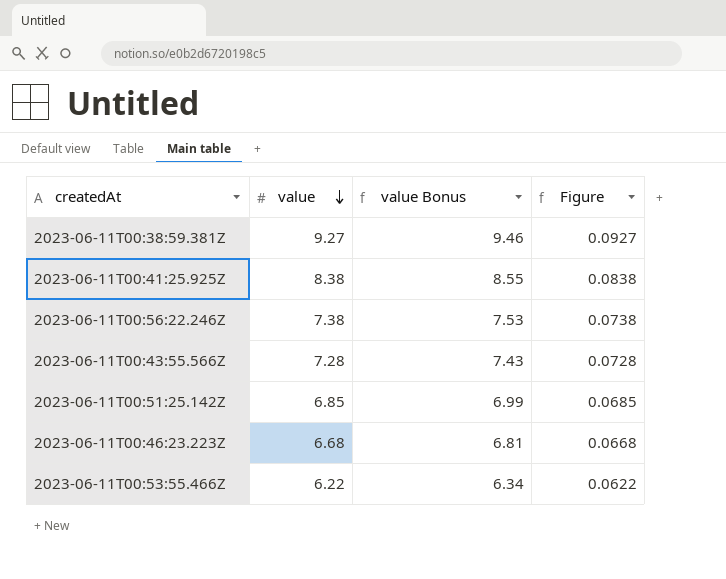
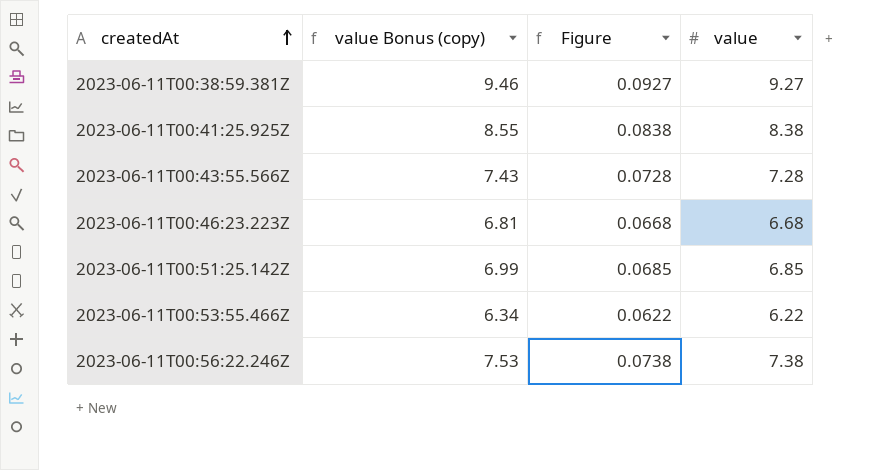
row order: value descending -> createdAt ascending
column name: value Bonus -> value Bonus (copy)
column value | position: 2 -> 4

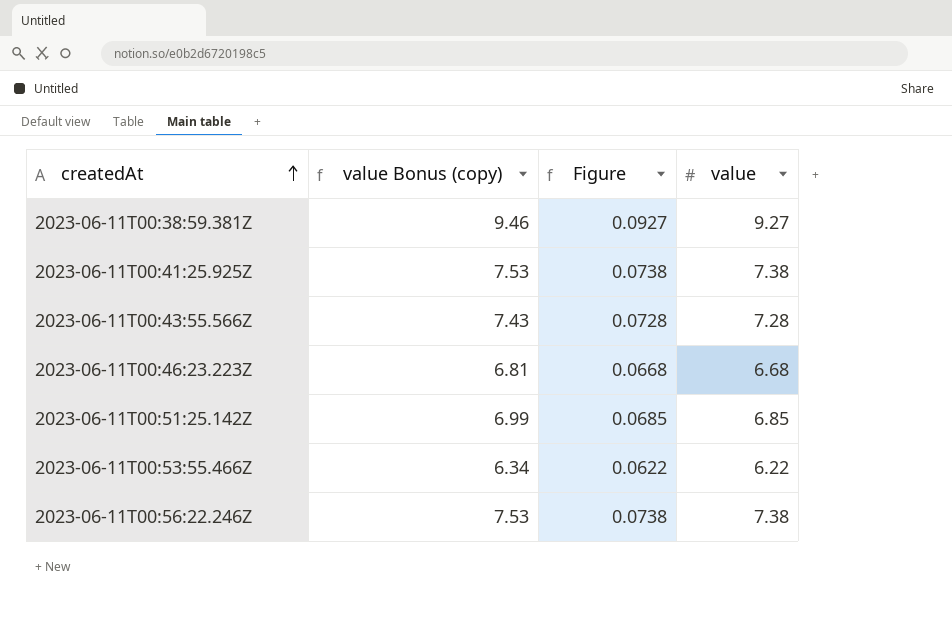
2023-06-11T00:41:25.925Z | value Bonus (copy): 8.55 -> 7.53
2023-06-11T00:41:25.925Z | Figure: 0.0838 -> 0.0738
2023-06-11T00:41:25.925Z | value: 8.38 -> 7.38

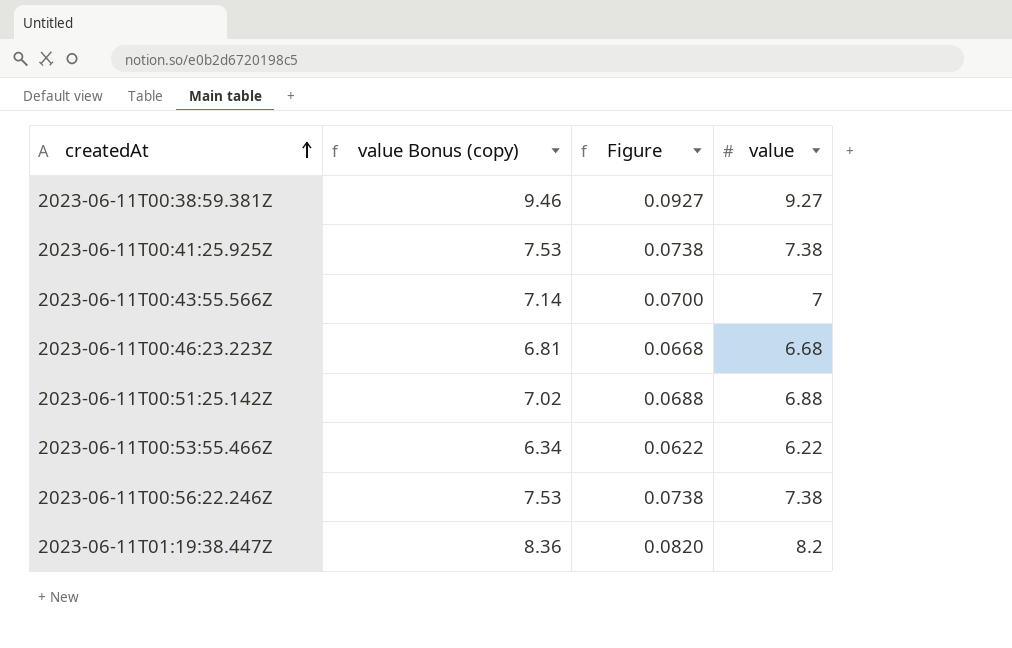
2023-06-11T00:43:55.566Z | value Bonus (copy): 7.43 -> 7.14
2023-06-11T00:43:55.566Z | Figure: 0.0728 -> 0.0700
2023-06-11T00:43:55.566Z | value: 7.28 -> 7
2023-06-11T00:51:25.142Z | value Bonus (copy): 6.99 -> 7.02
2023-06-11T00:51:25.142Z | Figure: 0.0685 -> 0.0688
2023-06-11T00:51:25.142Z | value: 6.85 -> 6.88
row 2023-06-11T01:19:38.447Z: none -> 8.36 | 0.0820 | 8.2

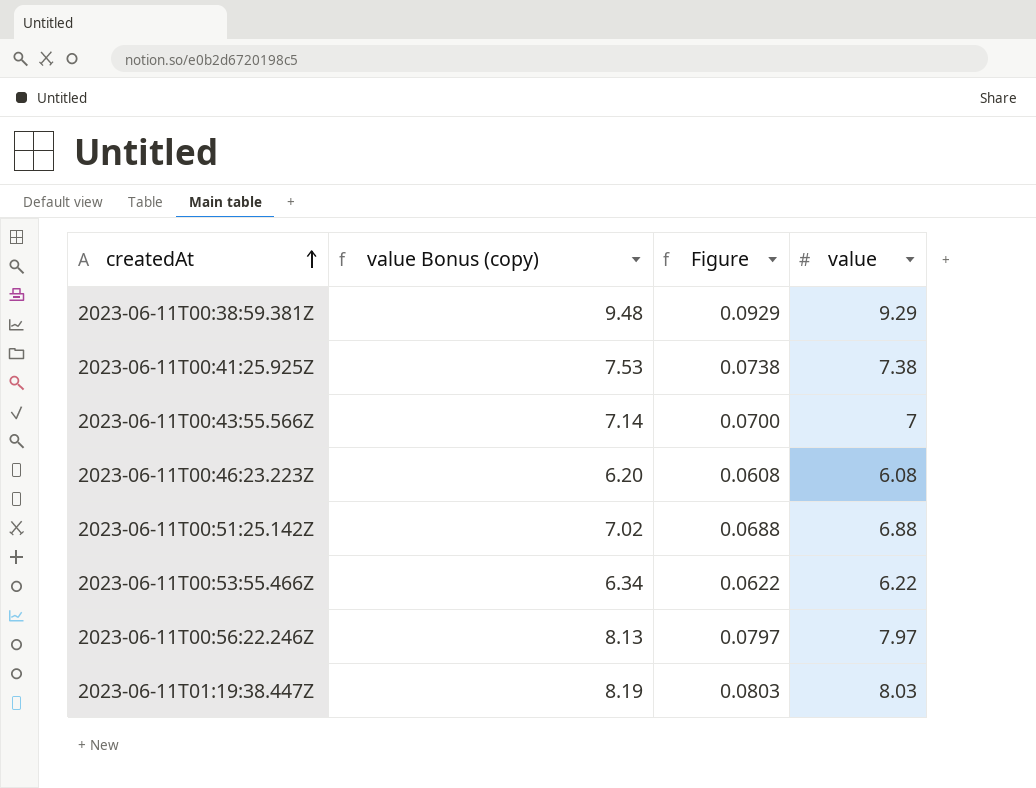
2023-06-11T00:38:59.381Z | value Bonus (copy): 9.46 -> 9.48
2023-06-11T00:38:59.381Z | Figure: 0.0927 -> 0.0929
2023-06-11T00:38:59.381Z | value: 9.27 -> 9.29
2023-06-11T00:46:23.223Z | value Bonus (copy): 6.81 -> 6.20
2023-06-11T00:46:23.223Z | Figure: 0.0668 -> 0.0608
2023-06-11T00:46:23.223Z | value: 6.68 -> 6.08
2023-06-11T00:56:22.246Z | value Bonus (copy): 7.53 -> 8.13
2023-06-11T00:56:22.246Z | Figure: 0.0738 -> 0.0797
2023-06-11T00:56:22.246Z | value: 7.38 -> 7.97
2023-06-11T01:19:38.447Z | value Bonus (copy): 8.36 -> 8.19
2023-06-11T01:19:38.447Z | Figure: 0.0820 -> 0.0803
2023-06-11T01:19:38.447Z | value: 8.2 -> 8.03

